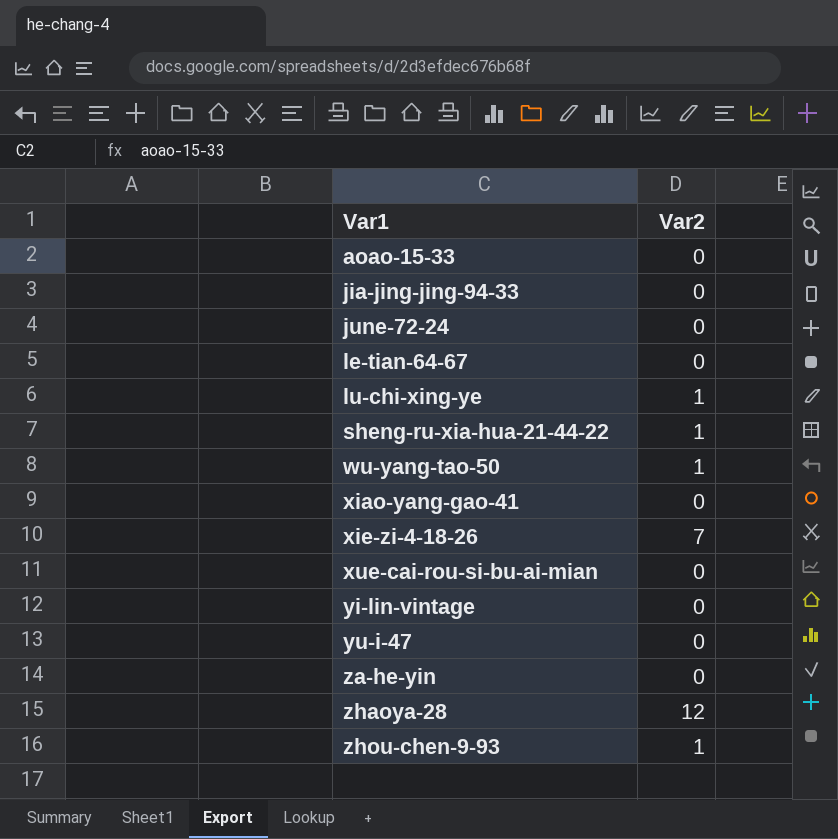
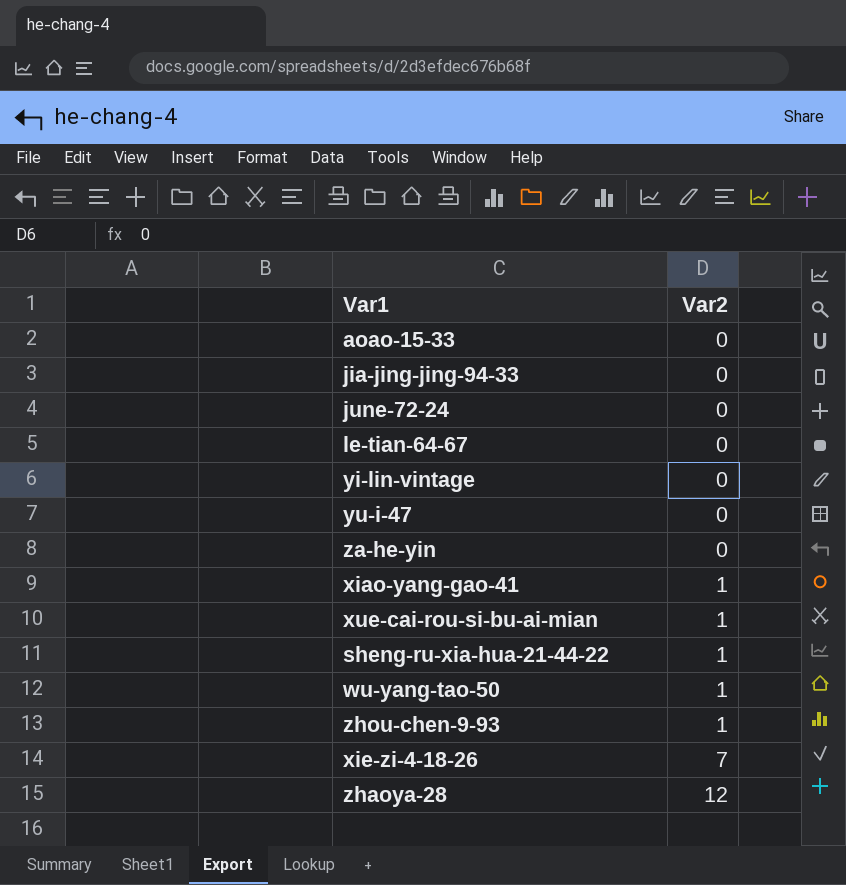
row order: Var1 ascending -> Var2 ascending
row lu-chi-xing-ye: 1 -> none
xiao-yang-gao-41 | Var2: 0 -> 1
xue-cai-rou-si-bu-ai-mian | Var2: 0 -> 1

